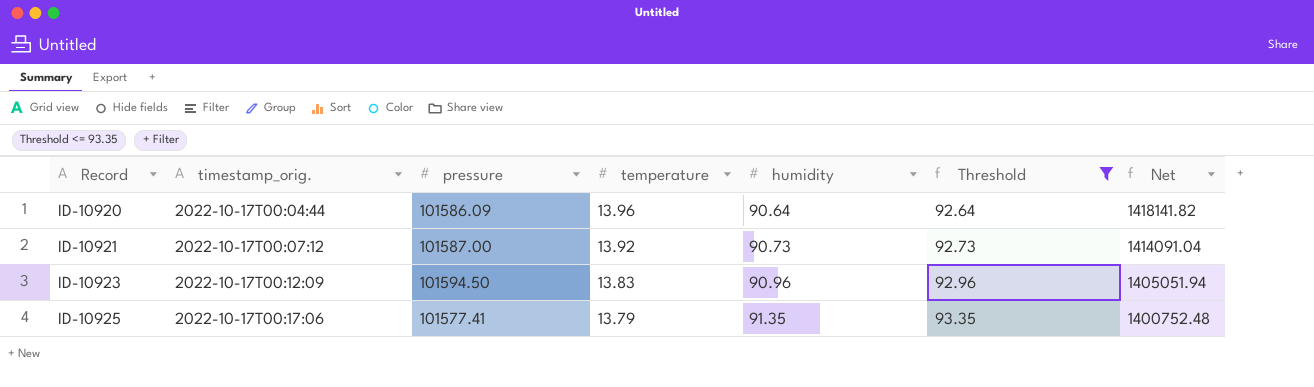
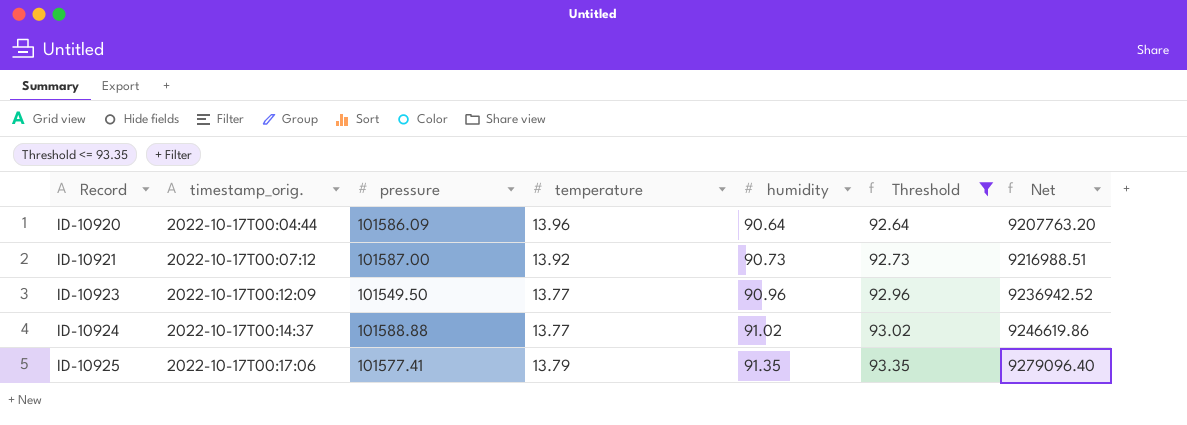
column Net | formula: [pressure] * [temperature] -> [pressure] * [humidity]
ID-10923 | pressure: 101594.50 -> 101549.50
ID-10923 | temperature: 13.83 -> 13.77
row ID-10924: none -> 2022-10-17T00:14:37 | 101588.88 | 13.77 | 91.02 | 93.02 | 9246619.86

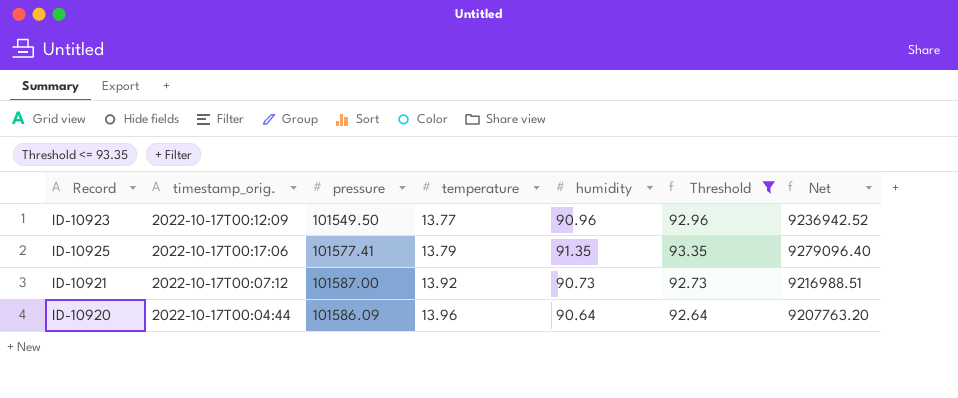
row order: Record ascending -> temperature ascending
row ID-10924: 2022-10-17T00:14:37 | 101588.88 | 13.77 | 91.02 | 93.02 | 9246619.86 -> none

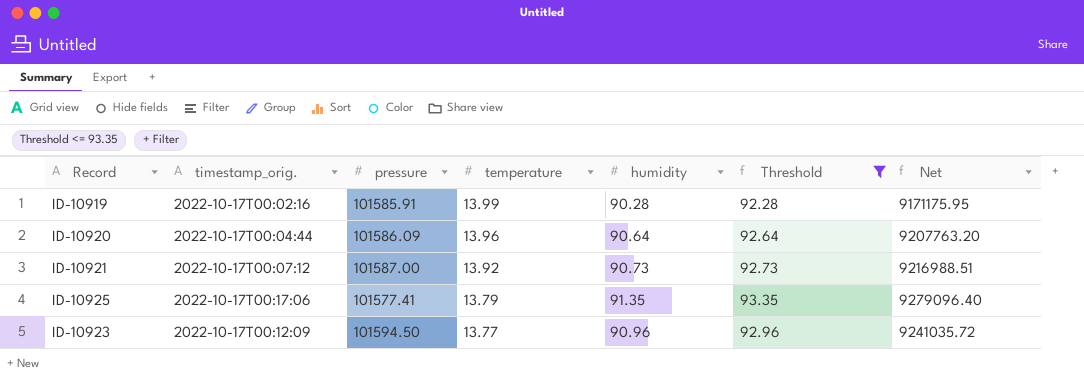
row order: temperature ascending -> temperature descending
row ID-10919: none -> 2022-10-17T00:02:16 | 101585.91 | 13.99 | 90.28 | 92.28 | 9171175.95
ID-10923 | pressure: 101549.50 -> 101594.50
ID-10923 | Net: 9236942.52 -> 9241035.72

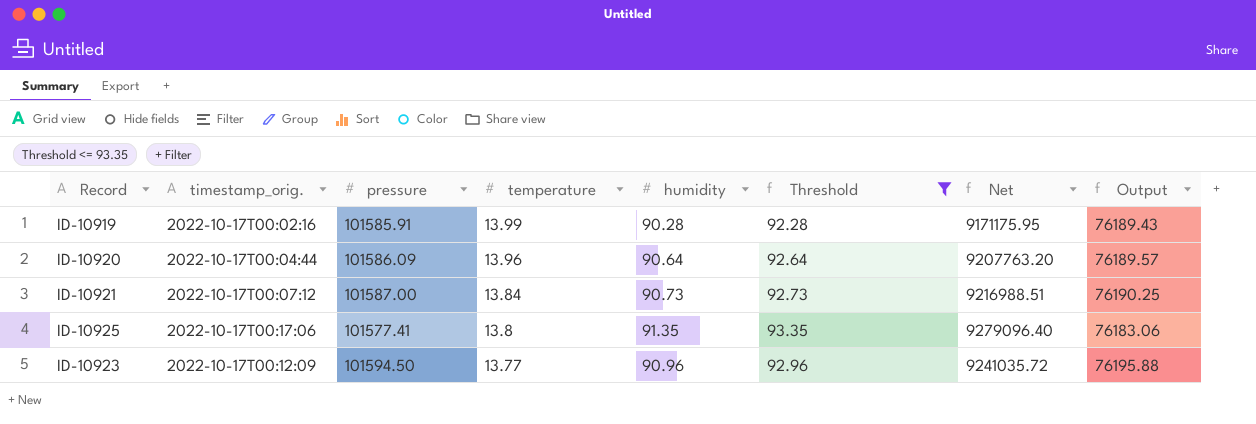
column Output | formula: none -> [pressure] * 0.75
ID-10921 | temperature: 13.92 -> 13.84
ID-10925 | temperature: 13.79 -> 13.8

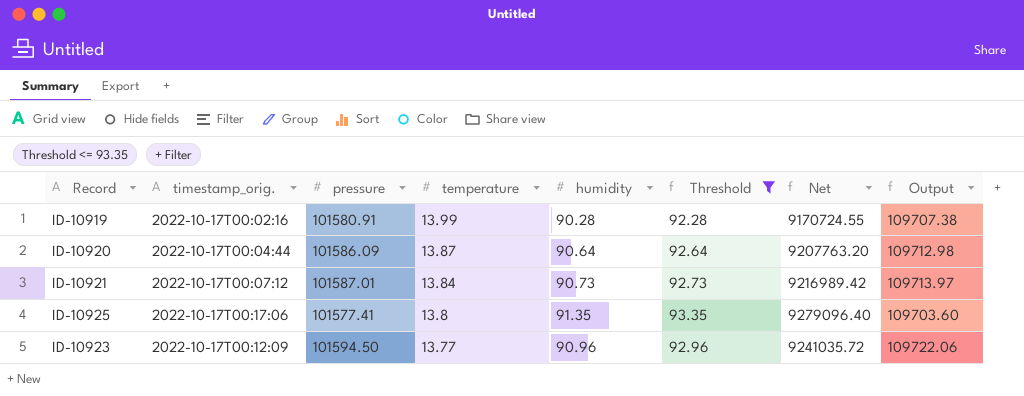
column Output | formula: [pressure] * 0.75 -> [pressure] * 1.08
ID-10919 | pressure: 101585.91 -> 101580.91
ID-10919 | Net: 9171175.95 -> 9170724.55
ID-10920 | temperature: 13.96 -> 13.87
ID-10921 | pressure: 101587.00 -> 101587.01
ID-10921 | Net: 9216988.51 -> 9216989.42

